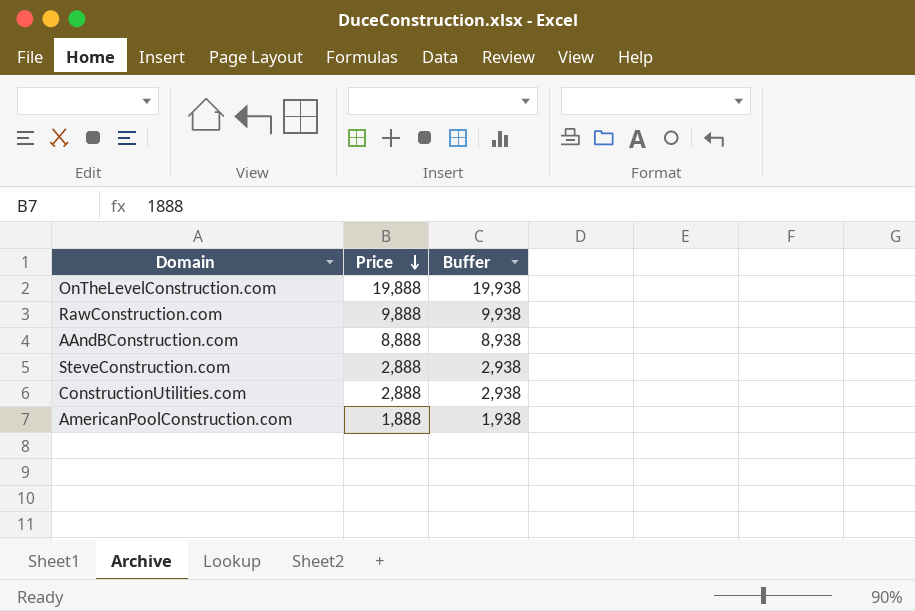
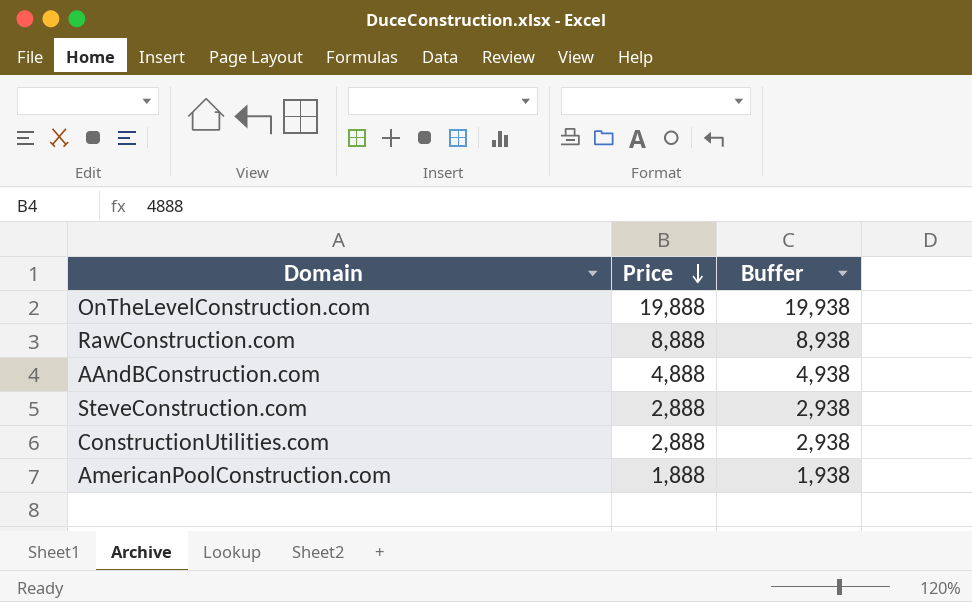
RawConstruction.com | Price: 9,888 -> 8,888
RawConstruction.com | Buffer: 9,938 -> 8,938
AAndBConstruction.com | Price: 8,888 -> 4,888
AAndBConstruction.com | Buffer: 8,938 -> 4,938

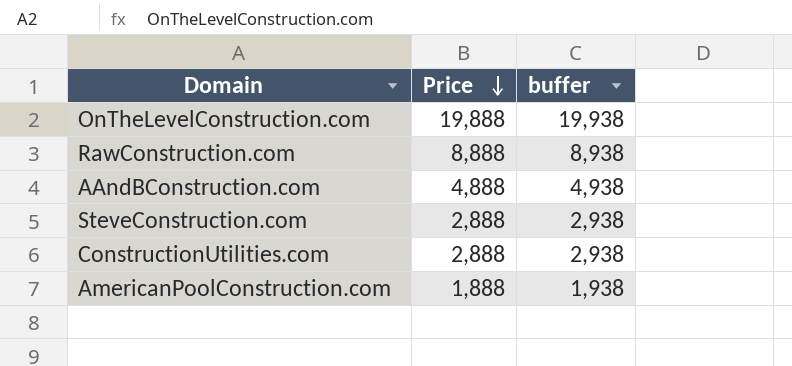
column name: Buffer -> buffer

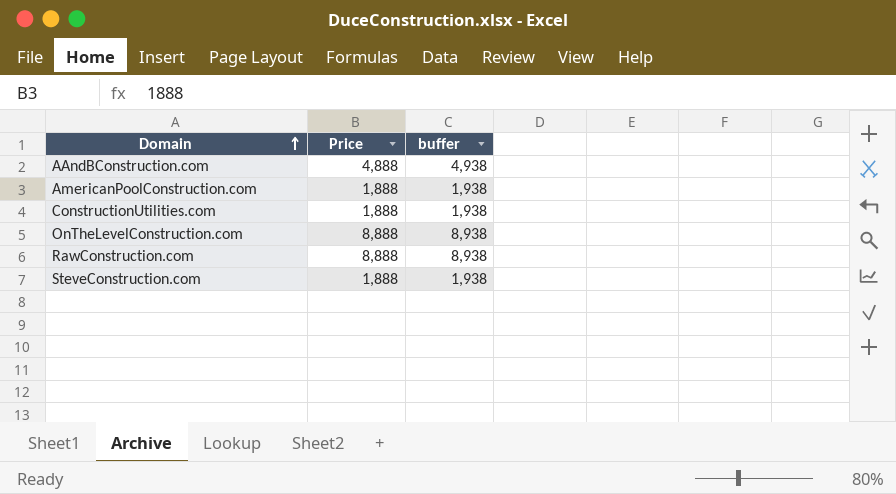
row order: Price descending -> Domain ascending
ConstructionUtilities.com | Price: 2,888 -> 1,888
ConstructionUtilities.com | buffer: 2,938 -> 1,938
OnTheLevelConstruction.com | Price: 19,888 -> 8,888
OnTheLevelConstruction.com | buffer: 19,938 -> 8,938
SteveConstruction.com | Price: 2,888 -> 1,888
SteveConstruction.com | buffer: 2,938 -> 1,938

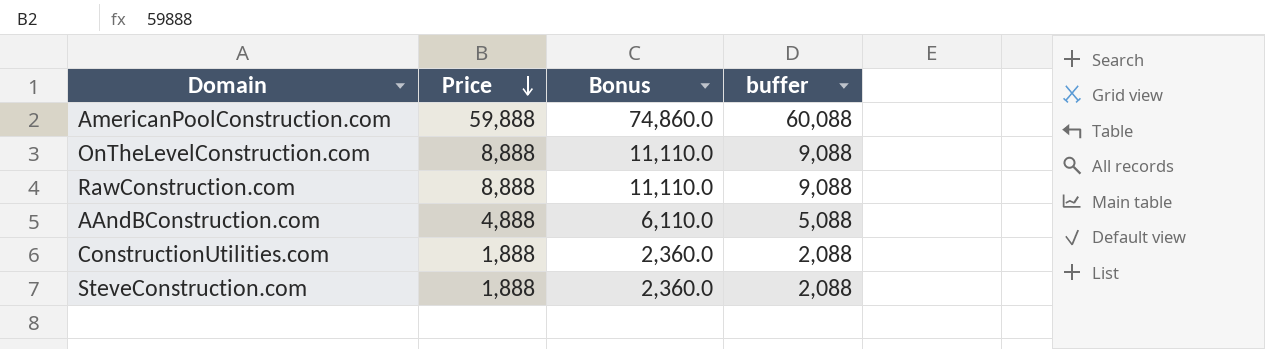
row order: Domain ascending -> Price descending
column Bonus | formula: none -> [Price] * 1.25
column buffer | formula: [Price] + 50 -> [Price] + 200
AmericanPoolConstruction.com | Price: 1,888 -> 59,888

